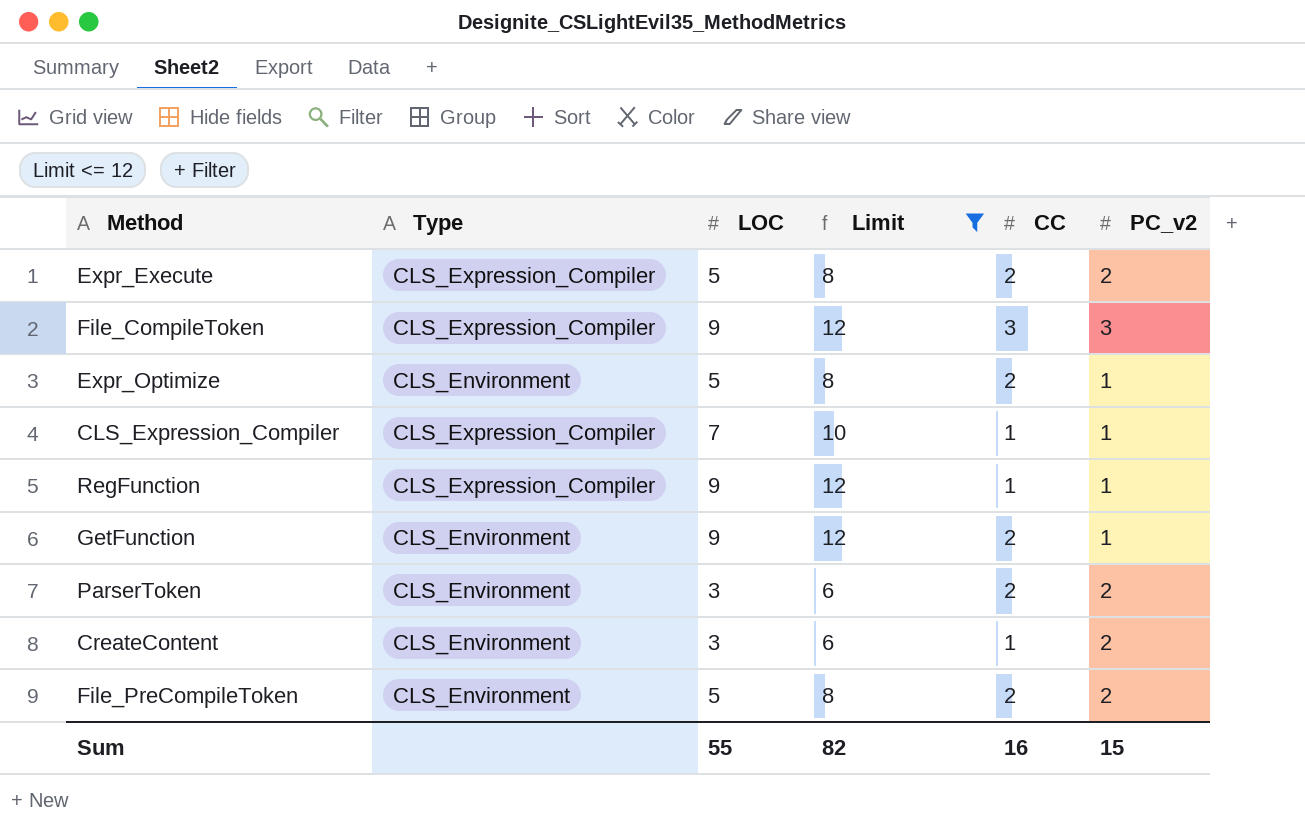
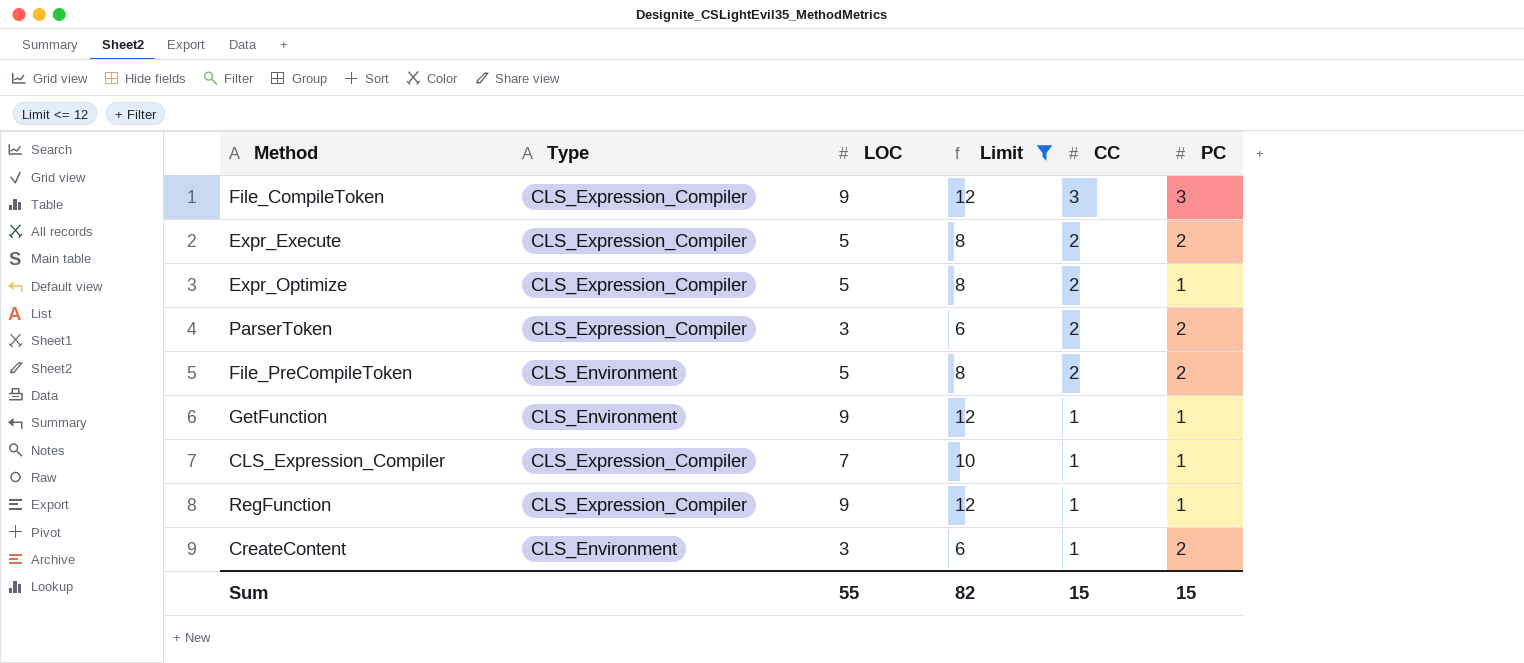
row order: none -> CC descending
column name: PC_v2 -> PC
Expr_Optimize | Type: CLS_Environment -> CLS_Expression_Compiler
ParserToken | Type: CLS_Environment -> CLS_Expression_Compiler
GetFunction | CC: 2 -> 1
Sum | CC: 16 -> 15

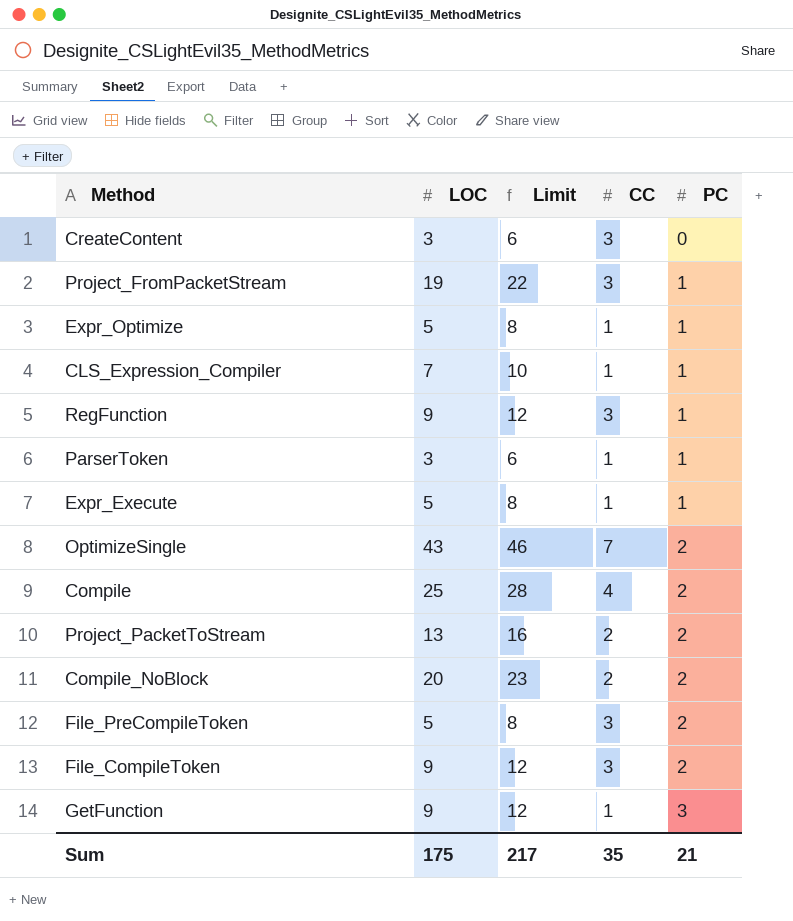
filter: Limit <= 12 -> none
row order: CC descending -> PC ascending
column Type | position: 2 -> none
CreateContent | CC: 1 -> 3
CreateContent | PC: 2 -> 0
Expr_Optimize | CC: 2 -> 1
RegFunction | CC: 1 -> 3
ParserToken | CC: 2 -> 1
ParserToken | PC: 2 -> 1
Expr_Execute | CC: 2 -> 1
Expr_Execute | PC: 2 -> 1
File_PreCompileToken | CC: 2 -> 3
File_CompileToken | PC: 3 -> 2
GetFunction | PC: 1 -> 3
Sum | LOC: 55 -> 175
Sum | Limit: 82 -> 217
Sum | CC: 15 -> 35
Sum | PC: 15 -> 21

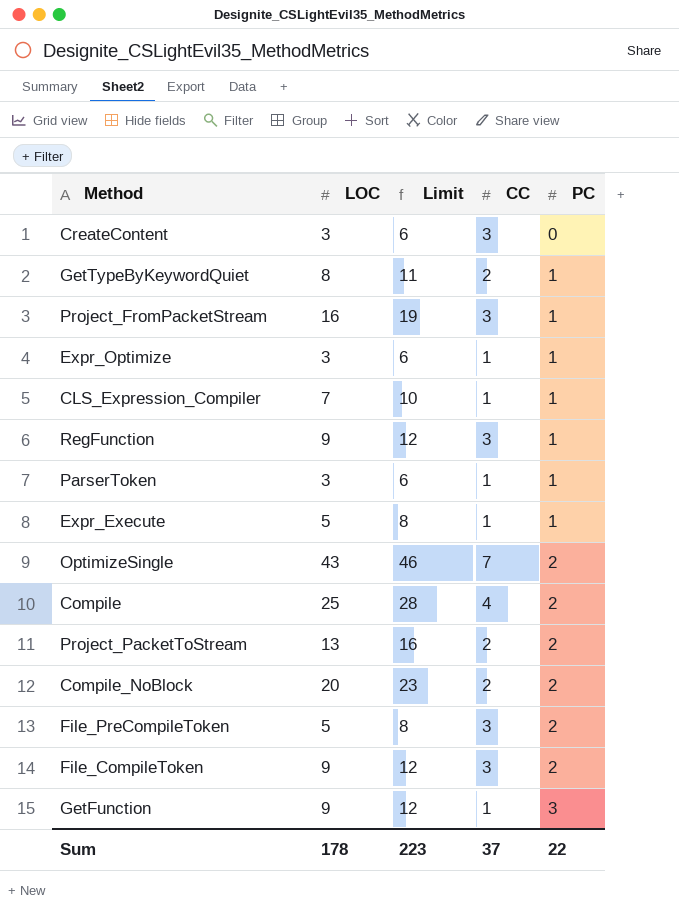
row GetTypeByKeywordQuiet: none -> 8 | 11 | 2 | 1
Project_FromPacketStream | LOC: 19 -> 16
Project_FromPacketStream | Limit: 22 -> 19
Expr_Optimize | LOC: 5 -> 3
Expr_Optimize | Limit: 8 -> 6
Sum | LOC: 175 -> 178
Sum | Limit: 217 -> 223
Sum | CC: 35 -> 37
Sum | PC: 21 -> 22

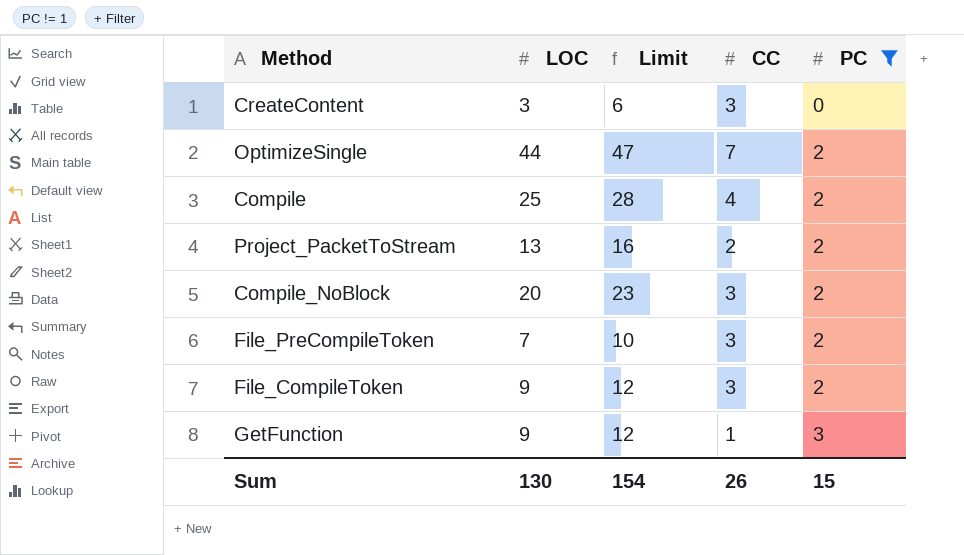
filter: none -> PC != 1
OptimizeSingle | LOC: 43 -> 44
OptimizeSingle | Limit: 46 -> 47
Compile_NoBlock | CC: 2 -> 3
File_PreCompileToken | LOC: 5 -> 7
File_PreCompileToken | Limit: 8 -> 10
Sum | LOC: 178 -> 130
Sum | Limit: 223 -> 154
Sum | CC: 37 -> 26
Sum | PC: 22 -> 15

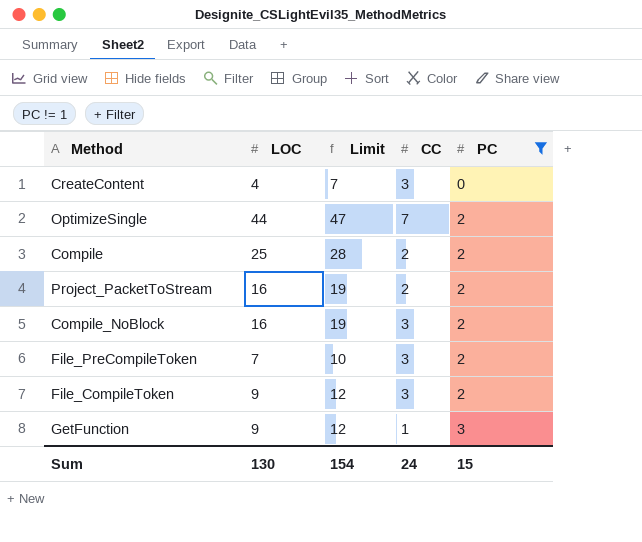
CreateContent | LOC: 3 -> 4
CreateContent | Limit: 6 -> 7
Compile | CC: 4 -> 2
Project_PacketToStream | LOC: 13 -> 16
Project_PacketToStream | Limit: 16 -> 19
Compile_NoBlock | LOC: 20 -> 16
Compile_NoBlock | Limit: 23 -> 19
Sum | CC: 26 -> 24

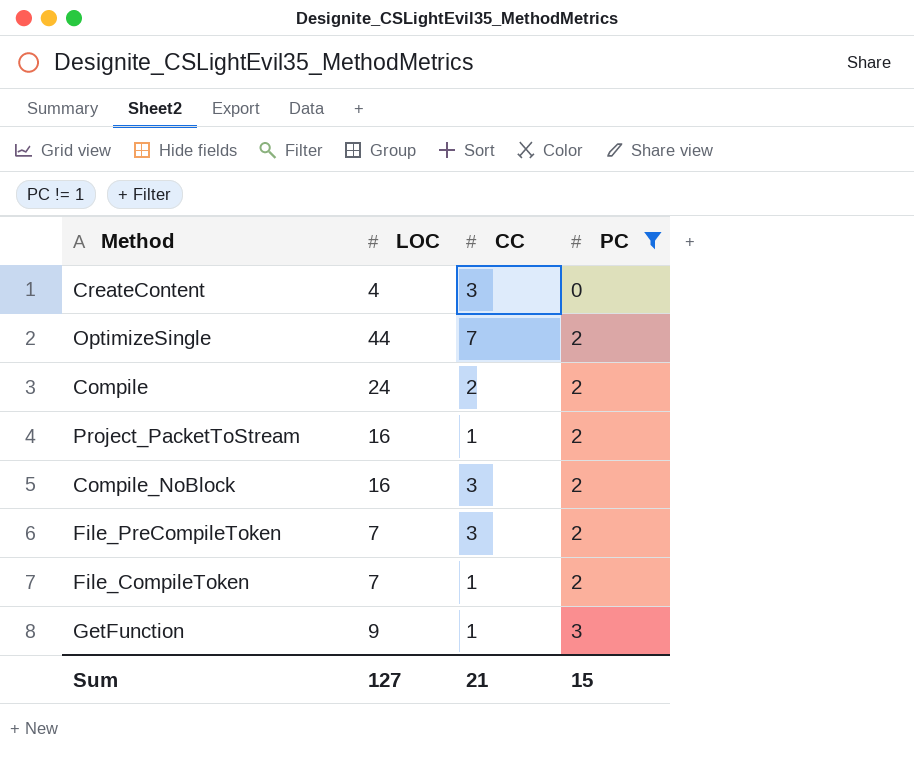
column Limit | formula: [LOC] + 3 -> none
Compile | LOC: 25 -> 24
Project_PacketToStream | CC: 2 -> 1
File_CompileToken | LOC: 9 -> 7
File_CompileToken | CC: 3 -> 1
Sum | LOC: 130 -> 127
Sum | CC: 24 -> 21

